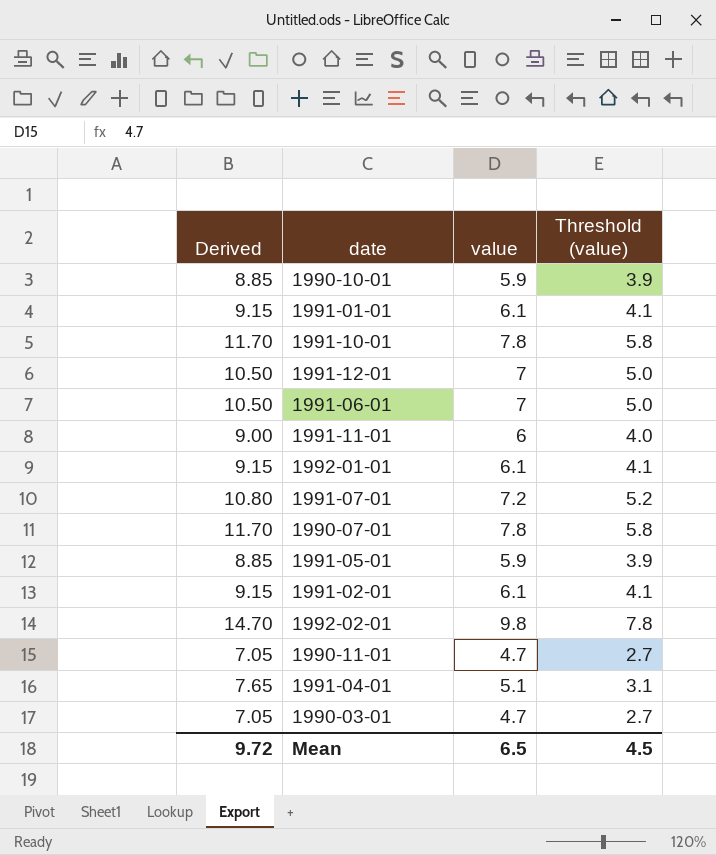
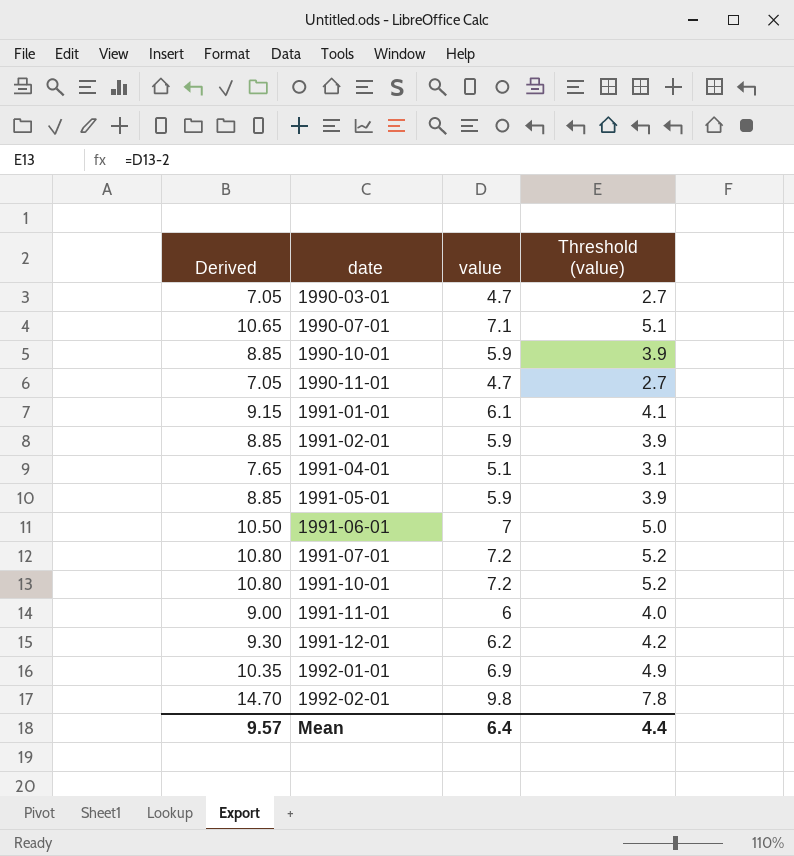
row order: none -> date ascending
1990-07-01 | Derived: 11.70 -> 10.65
1990-07-01 | value: 7.8 -> 7.1
1990-07-01 | Threshold (value): 5.8 -> 5.1
1991-02-01 | Derived: 9.15 -> 8.85
1991-02-01 | value: 6.1 -> 5.9
1991-02-01 | Threshold (value): 4.1 -> 3.9
1991-10-01 | Derived: 11.70 -> 10.80
1991-10-01 | value: 7.8 -> 7.2
1991-10-01 | Threshold (value): 5.8 -> 5.2
1991-12-01 | Derived: 10.50 -> 9.30
1991-12-01 | value: 7 -> 6.2
1991-12-01 | Threshold (value): 5.0 -> 4.2
1992-01-01 | Derived: 9.15 -> 10.35
1992-01-01 | value: 6.1 -> 6.9
1992-01-01 | Threshold (value): 4.1 -> 4.9
Mean | Derived: 9.72 -> 9.57
Mean | value: 6.5 -> 6.4
Mean | Threshold (value): 4.5 -> 4.4

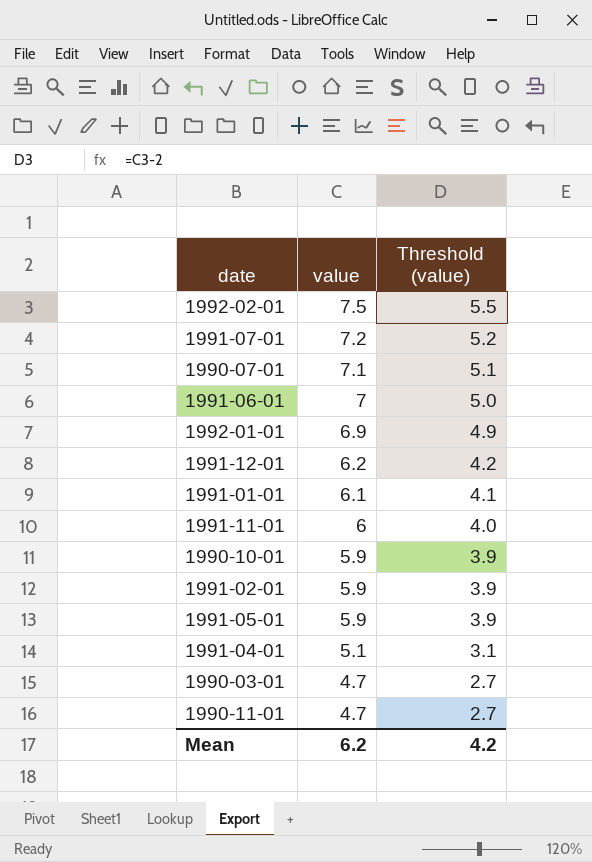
row order: date ascending -> value descending
column Derived | formula: [value] * 1.5 -> none
row 1991-10-01: 10.80 | 7.2 | 5.2 -> none
1992-02-01 | value: 9.8 -> 7.5
1992-02-01 | Threshold (value): 7.8 -> 5.5
Mean | value: 6.4 -> 6.2
Mean | Threshold (value): 4.4 -> 4.2

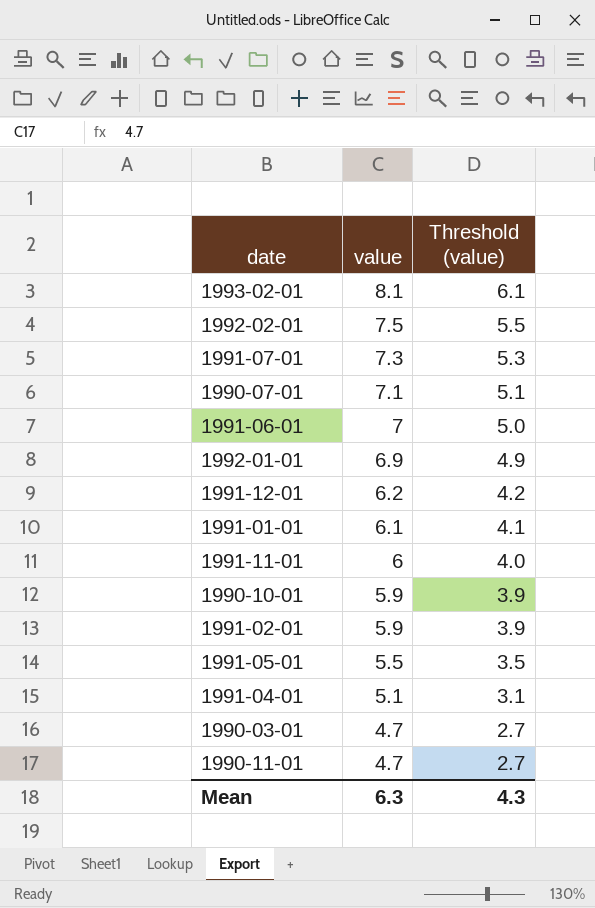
row 1993-02-01: none -> 8.1 | 6.1
1991-07-01 | value: 7.2 -> 7.3
1991-07-01 | Threshold (value): 5.2 -> 5.3
1991-05-01 | value: 5.9 -> 5.5
1991-05-01 | Threshold (value): 3.9 -> 3.5
Mean | value: 6.2 -> 6.3
Mean | Threshold (value): 4.2 -> 4.3

